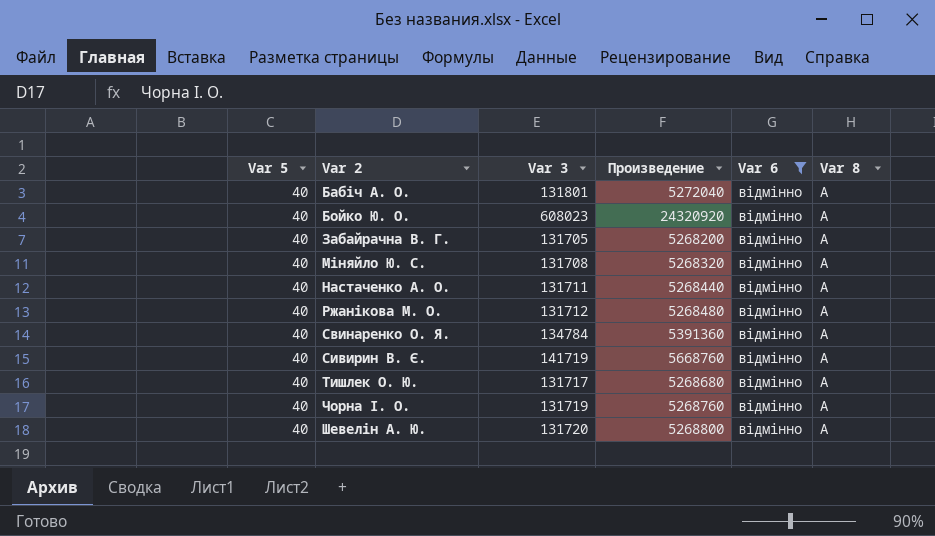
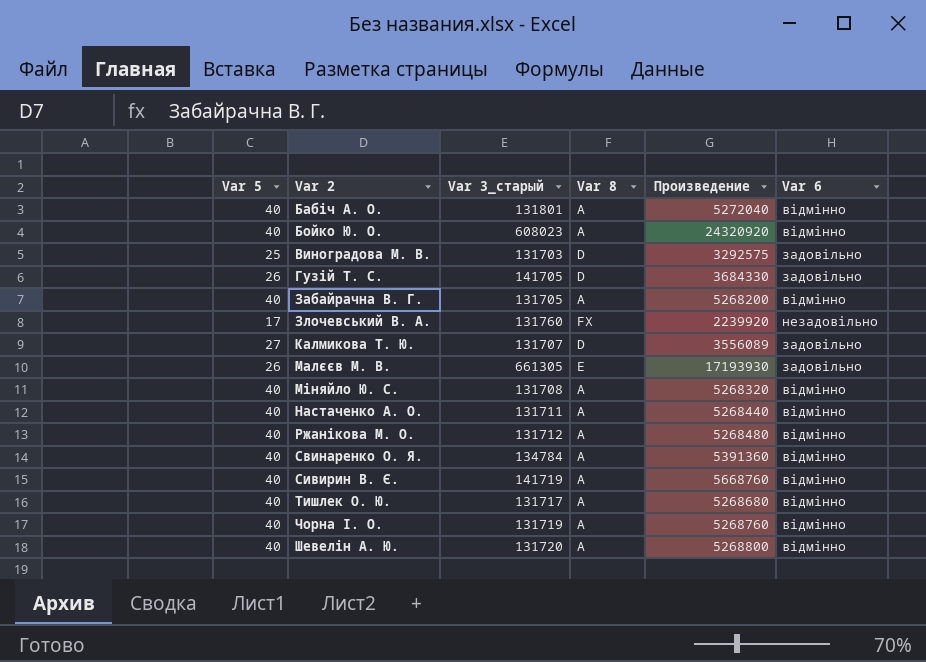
filter: Var 6 = відмінно -> none
column name: Var 3 -> Var 3_старый
column Var 8 | position: 6 -> 4

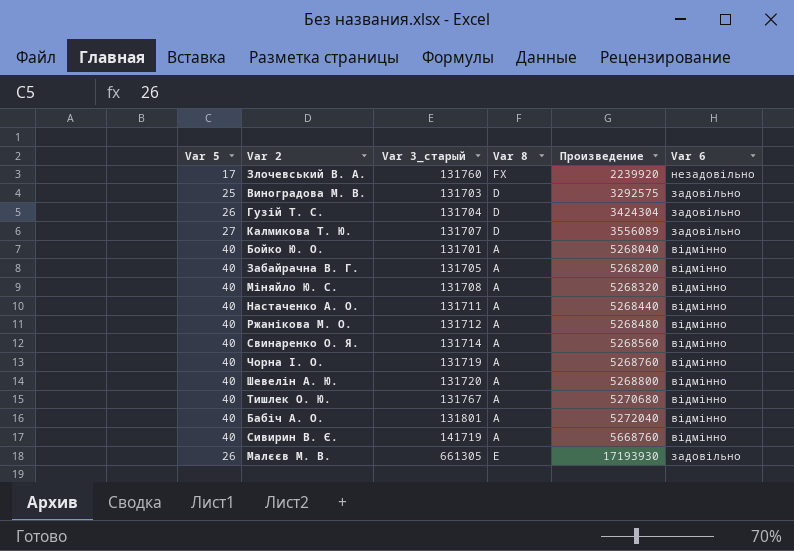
row order: Var 2 ascending -> Произведение ascending
Гузій Т. С. | Var 3_старый: 141705 -> 131704
Гузій Т. С. | Произведение: 3684330 -> 3424304
Бойко Ю. О. | Var 3_старый: 608023 -> 131701
Бойко Ю. О. | Произведение: 24320920 -> 5268040
Свинаренко О. Я. | Var 3_старый: 134784 -> 131714
Свинаренко О. Я. | Произведение: 5391360 -> 5268560
Тишлек О. Ю. | Var 3_старый: 131717 -> 131767
Тишлек О. Ю. | Произведение: 5268680 -> 5270680

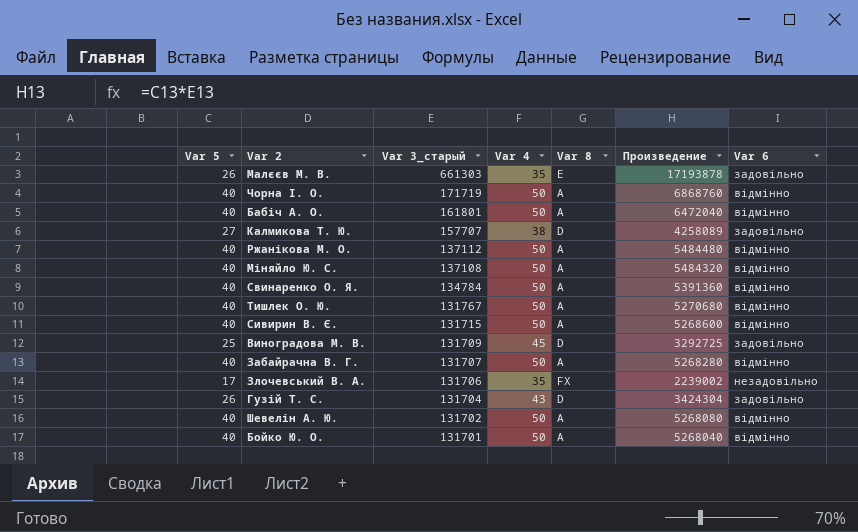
row order: Произведение ascending -> Var 3_старый descending
column Var 4 | position: none -> 4
row Настаченко А. О.: 40 | 131711 | A | 5268440 | відмінно -> none
Малєєв М. В. | Var 3_старый: 661305 -> 661303
Малєєв М. В. | Произведение: 17193930 -> 17193878
Чорна І. О. | Var 3_старый: 131719 -> 171719
Чорна І. О. | Произведение: 5268760 -> 6868760
Бабіч А. О. | Var 3_старый: 131801 -> 161801
Бабіч А. О. | Произведение: 5272040 -> 6472040
Калмикова Т. Ю. | Var 3_старый: 131707 -> 157707
Калмикова Т. Ю. | Произведение: 3556089 -> 4258089
Ржанікова М. О. | Var 3_старый: 131712 -> 137112
Ржанікова М. О. | Произведение: 5268480 -> 5484480
Міняйло Ю. С. | Var 3_старый: 131708 -> 137108
Міняйло Ю. С. | Произведение: 5268320 -> 5484320
Свинаренко О. Я. | Var 3_старый: 131714 -> 134784
Свинаренко О. Я. | Произведение: 5268560 -> 5391360
Сивирин В. Є. | Var 3_старый: 141719 -> 131715
Сивирин В. Є. | Произведение: 5668760 -> 5268600
Виноградова М. В. | Var 3_старый: 131703 -> 131709
Виноградова М. В. | Произведение: 3292575 -> 3292725
Забайрачна В. Г. | Var 3_старый: 131705 -> 131707
Забайрачна В. Г. | Произведение: 5268200 -> 5268280
Злочевський В. А. | Var 3_старый: 131760 -> 131706
Злочевський В. А. | Произведение: 2239920 -> 2239002
Шевелін А. Ю. | Var 3_старый: 131720 -> 131702
Шевелін А. Ю. | Произведение: 5268800 -> 5268080

